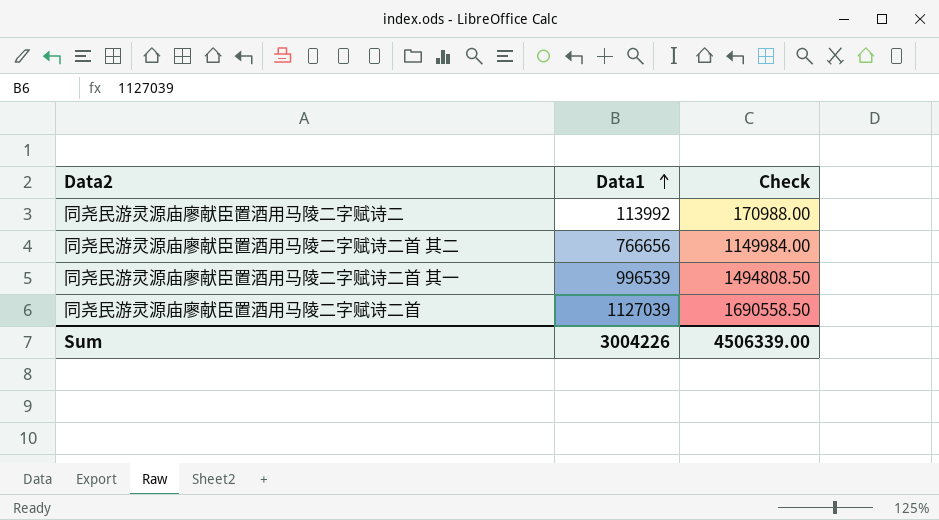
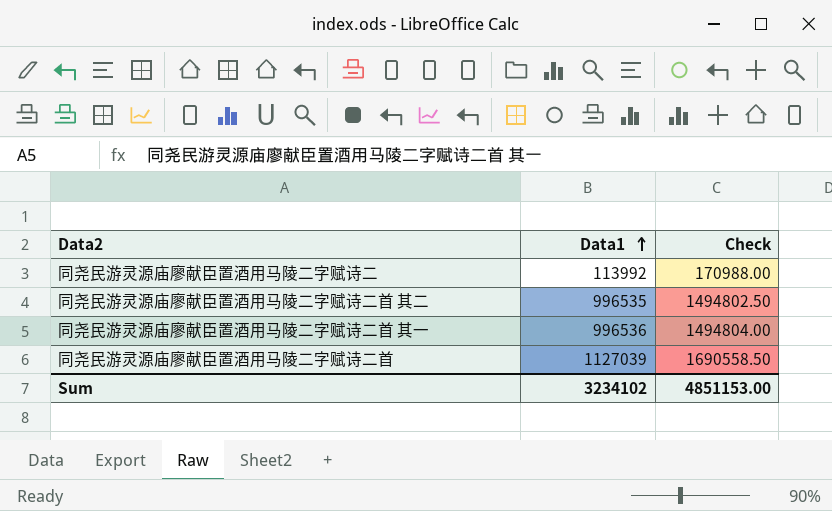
同尧民游灵源庙廖献臣置酒用马陵二字赋诗二首 其二 | Data1: 766656 -> 996535
同尧民游灵源庙廖献臣置酒用马陵二字赋诗二首 其二 | Check: 1149984.00 -> 1494802.50
同尧民游灵源庙廖献臣置酒用马陵二字赋诗二首 其一 | Data1: 996539 -> 996536
同尧民游灵源庙廖献臣置酒用马陵二字赋诗二首 其一 | Check: 1494808.50 -> 1494804.00
Sum | Data1: 3004226 -> 3234102
Sum | Check: 4506339.00 -> 4851153.00

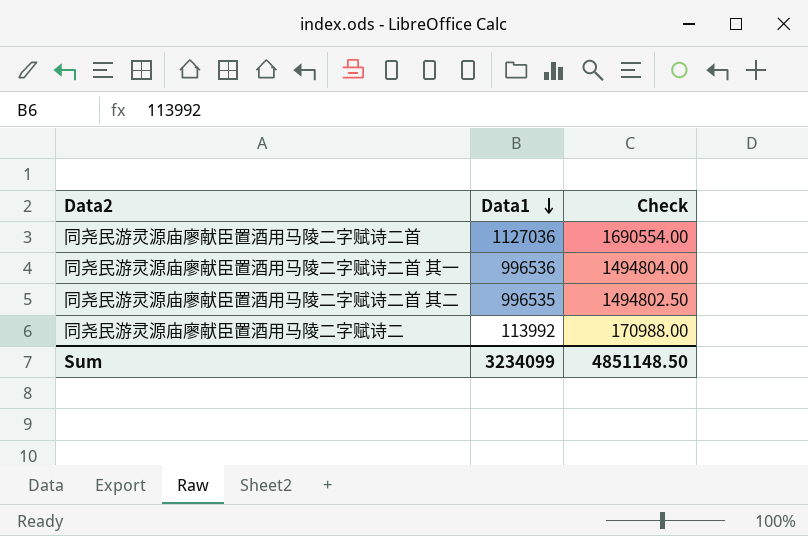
row order: Data1 ascending -> Data1 descending
同尧民游灵源庙廖献臣置酒用马陵二字赋诗二首 | Data1: 1127039 -> 1127036
同尧民游灵源庙廖献臣置酒用马陵二字赋诗二首 | Check: 1690558.50 -> 1690554.00
Sum | Data1: 3234102 -> 3234099
Sum | Check: 4851153.00 -> 4851148.50

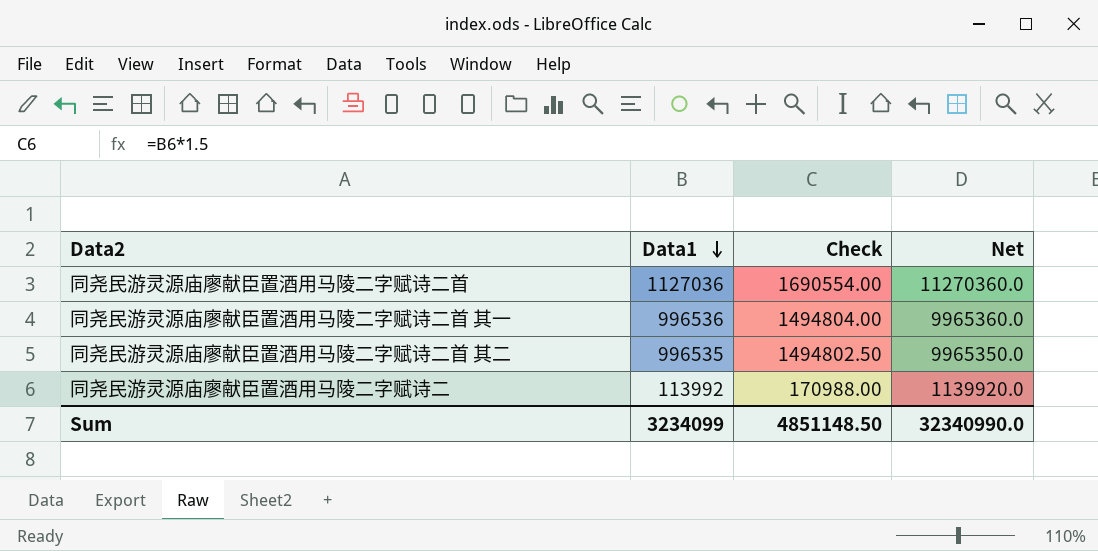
column Net | formula: none -> [Data1] * 10

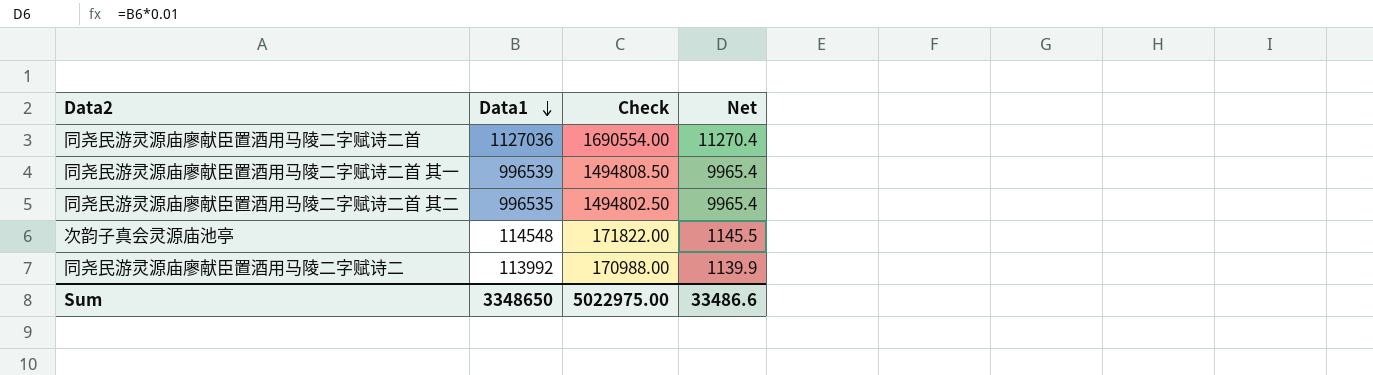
column Net | formula: [Data1] * 10 -> [Data1] * 0.01
同尧民游灵源庙廖献臣置酒用马陵二字赋诗二首 其一 | Data1: 996536 -> 996539
同尧民游灵源庙廖献臣置酒用马陵二字赋诗二首 其一 | Check: 1494804.00 -> 1494808.50
row 次韵子真会灵源庙池亭: none -> 114548 | 171822.00 | 1145.5
Sum | Data1: 3234099 -> 3348650
Sum | Check: 4851148.50 -> 5022975.00
Sum | Net: 32340990.0 -> 33486.6

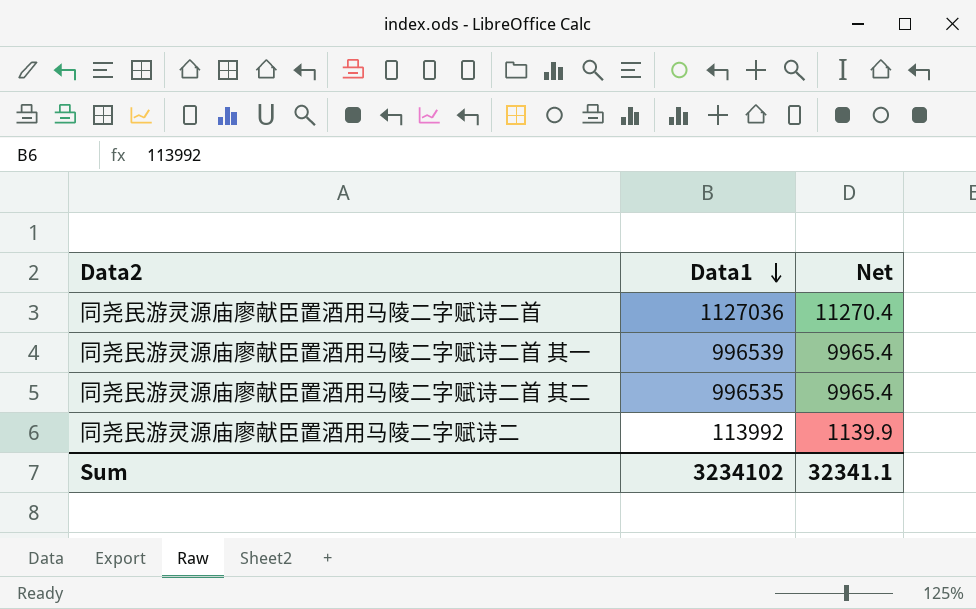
column Check | formula: [Data1] * 1.5 -> none
row 次韵子真会灵源庙池亭: 114548 | 171822.00 | 1145.5 -> none
Sum | Data1: 3348650 -> 3234102
Sum | Net: 33486.6 -> 32341.1

